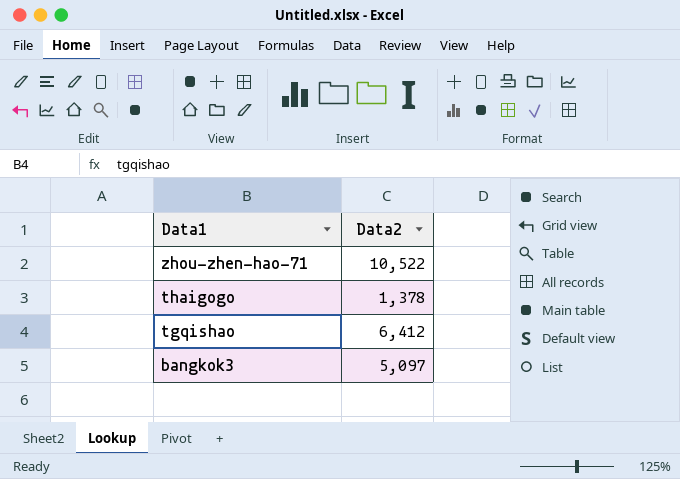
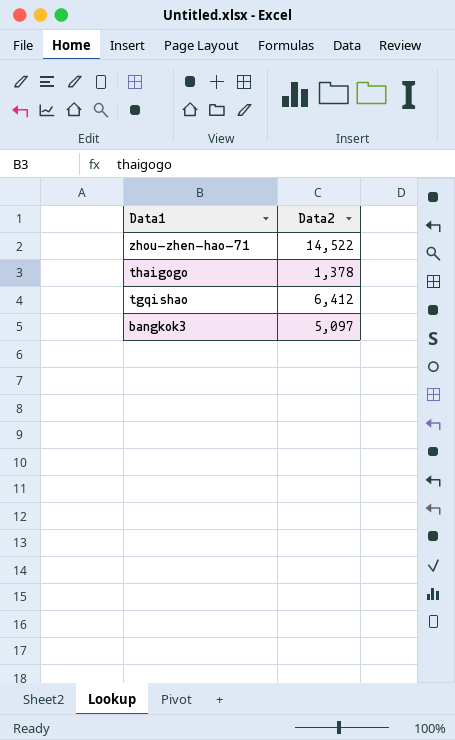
zhou-zhen-hao-71 | Data2: 10,522 -> 14,522

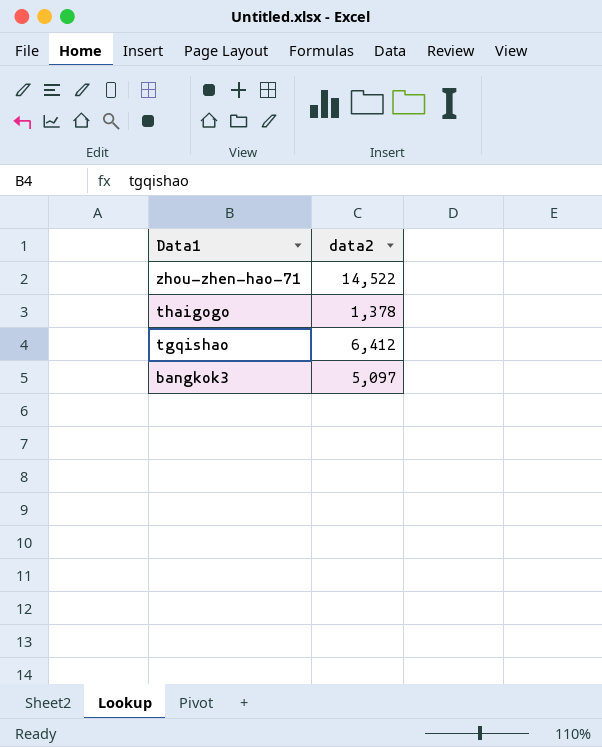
column name: Data2 -> data2

